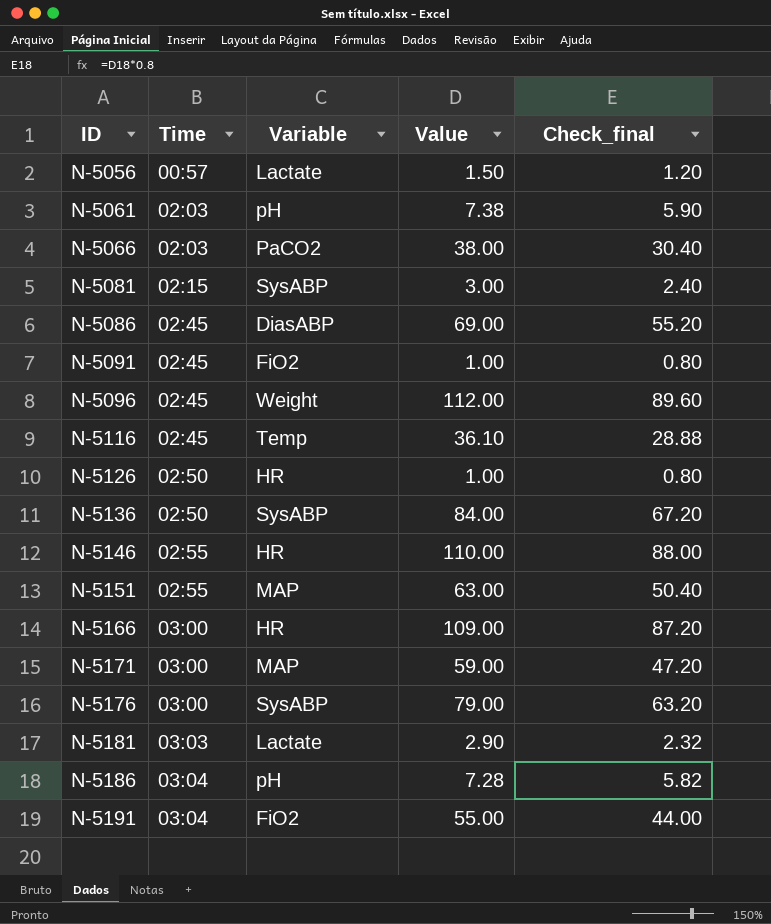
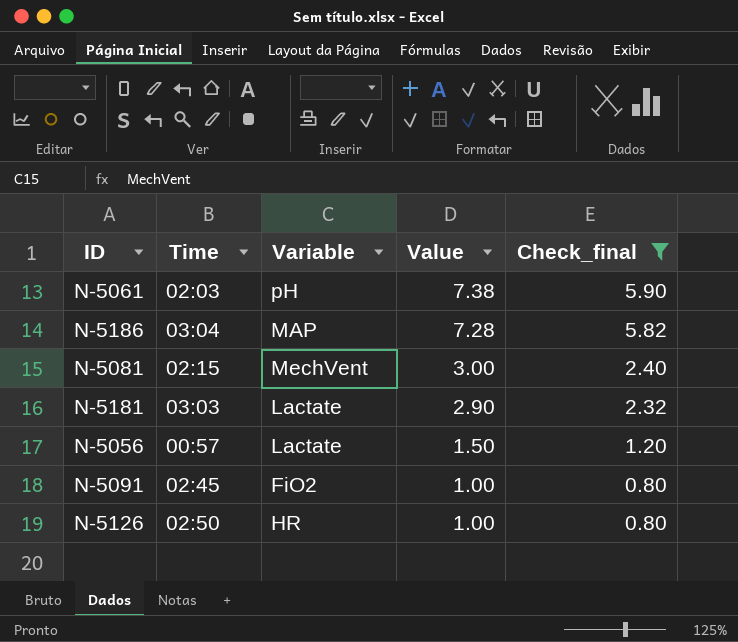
filter: none -> Check_final <= 5.90
row order: ID ascending -> Value descending
N-5186 | Variable: pH -> MAP
N-5081 | Variable: SysABP -> MechVent

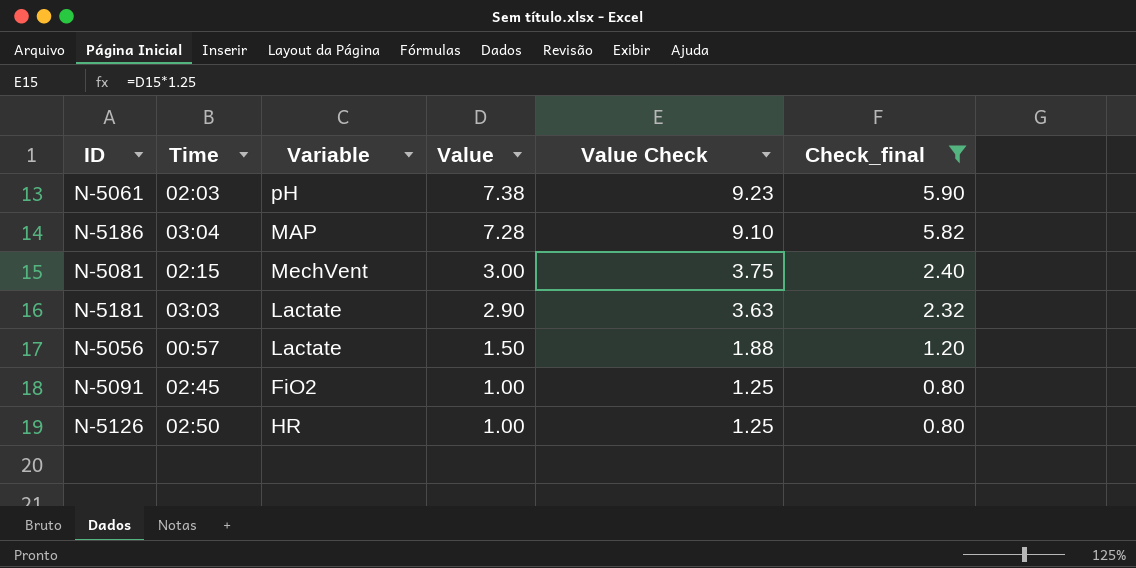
column Value Check | formula: none -> [Value] * 1.25

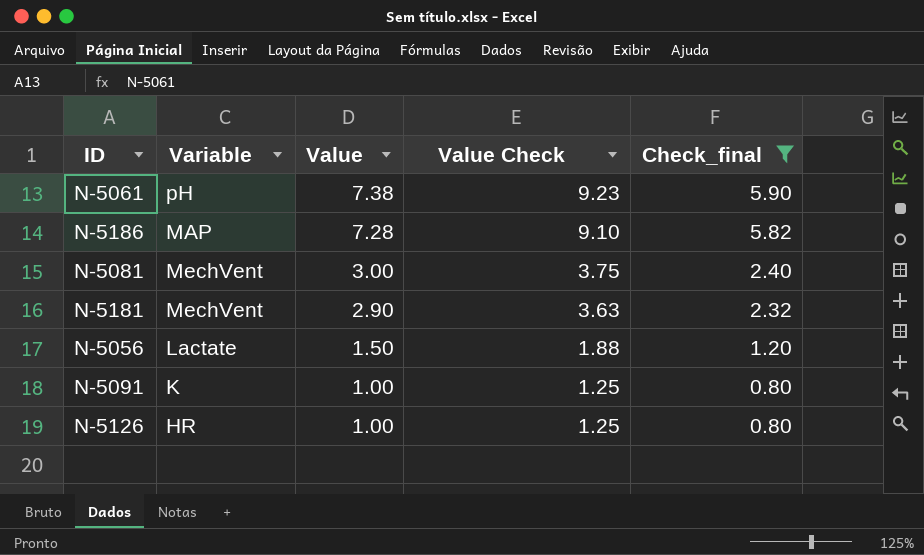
column Time | position: 2 -> none
N-5181 | Variable: Lactate -> MechVent
N-5091 | Variable: FiO2 -> K

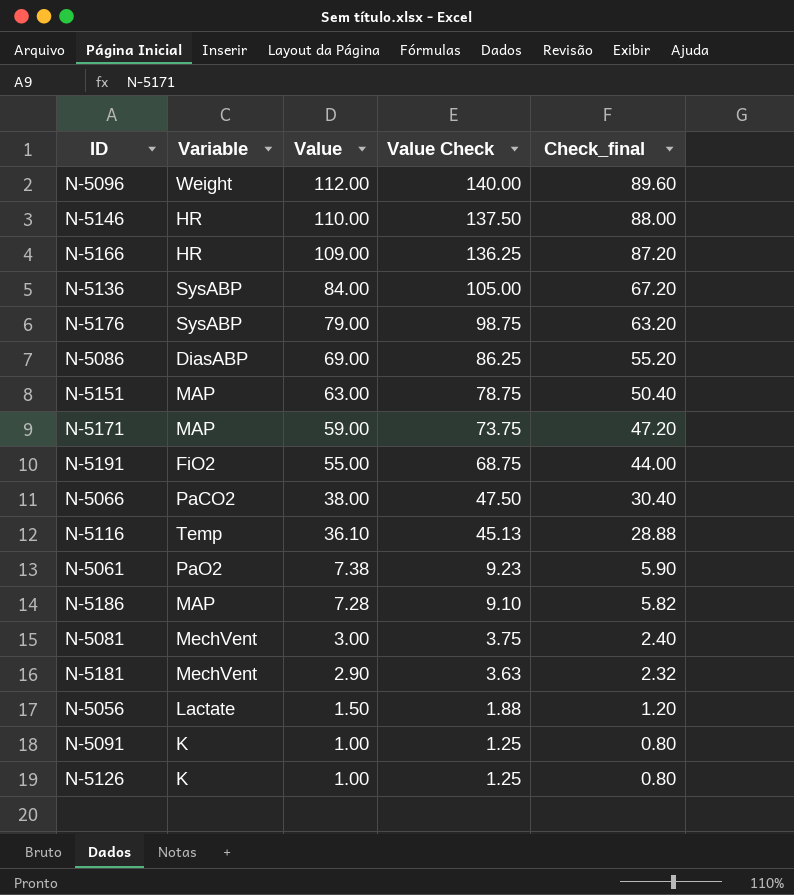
filter: Check_final <= 5.90 -> none
N-5061 | Variable: pH -> PaO2
N-5126 | Variable: HR -> K

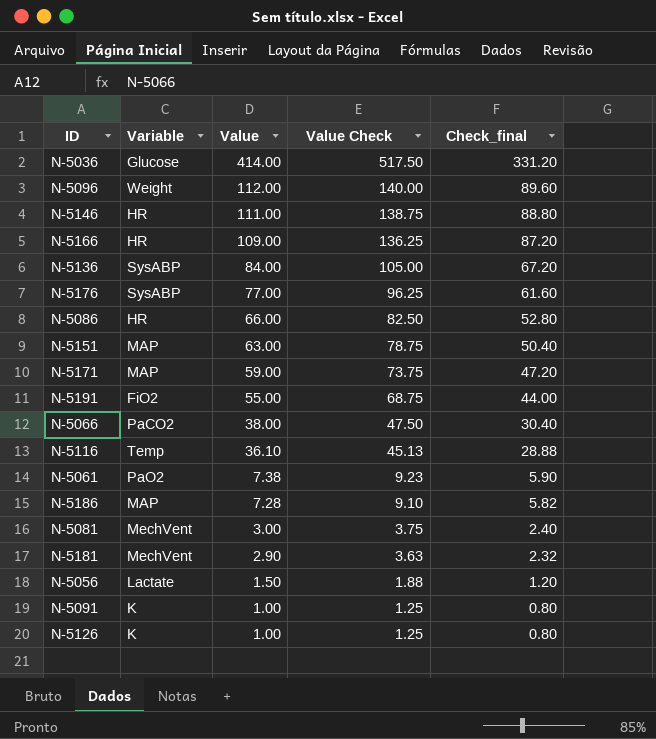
row N-5036: none -> Glucose | 414.00 | 517.50 | 331.20
N-5146 | Value: 110.00 -> 111.00
N-5146 | Value Check: 137.50 -> 138.75
N-5146 | Check_final: 88.00 -> 88.80
N-5176 | Value: 79.00 -> 77.00
N-5176 | Value Check: 98.75 -> 96.25
N-5176 | Check_final: 63.20 -> 61.60
N-5086 | Variable: DiasABP -> HR
N-5086 | Value: 69.00 -> 66.00
N-5086 | Value Check: 86.25 -> 82.50
N-5086 | Check_final: 55.20 -> 52.80

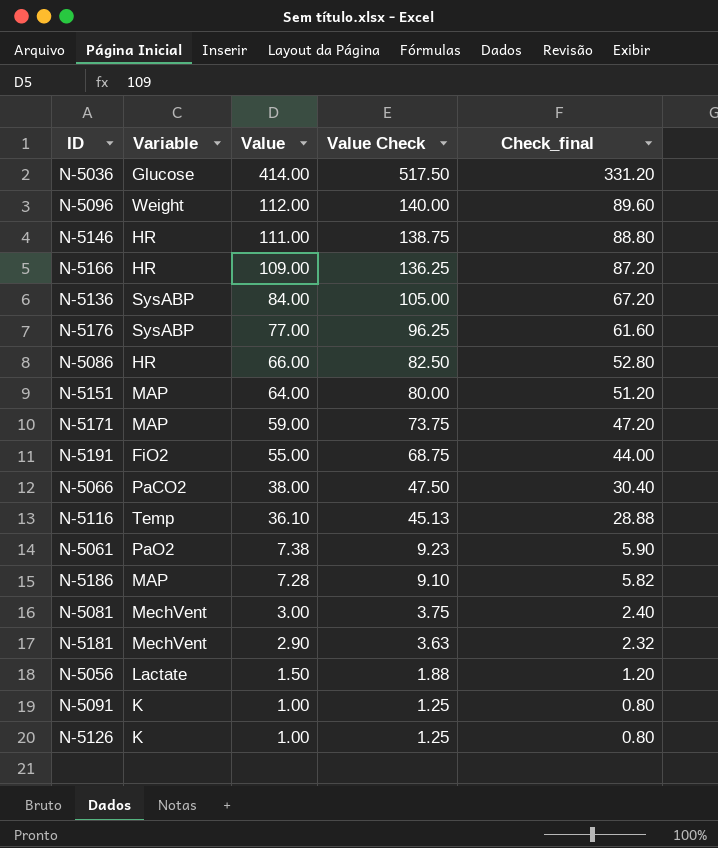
N-5151 | Value: 63.00 -> 64.00
N-5151 | Value Check: 78.75 -> 80.00
N-5151 | Check_final: 50.40 -> 51.20

